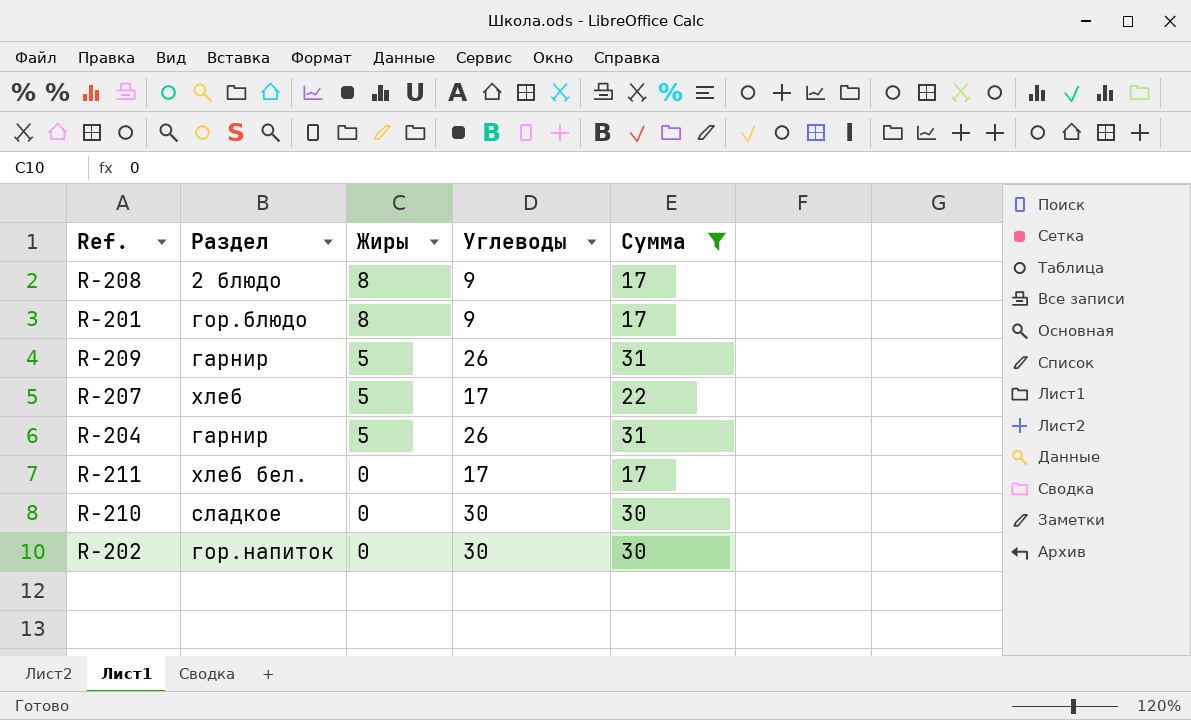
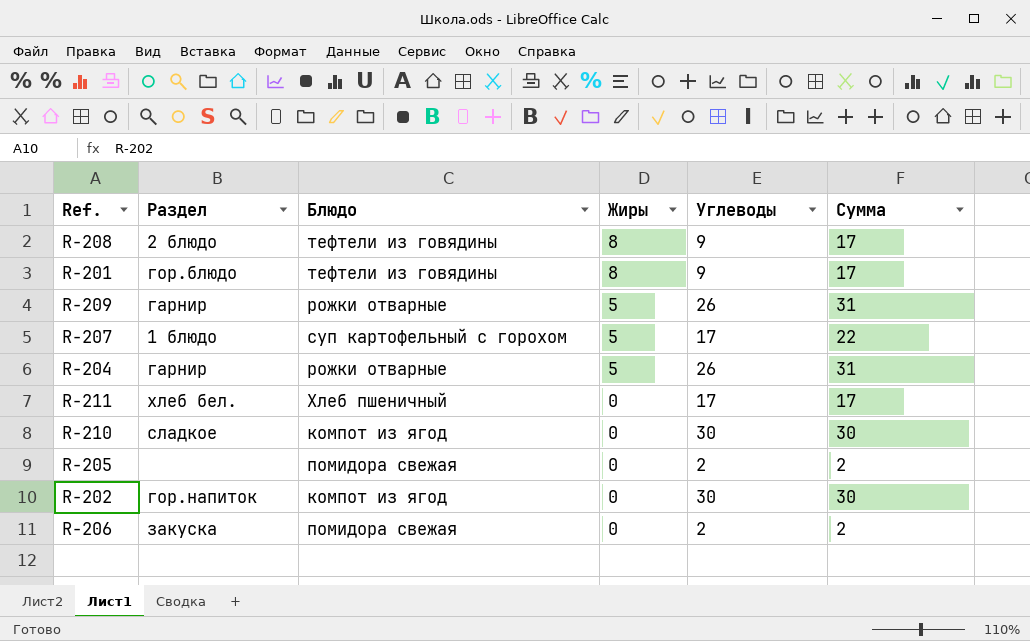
filter: Сумма != 2 -> none
column Блюдо | position: none -> 3
R-207 | Раздел: хлеб -> 1 блюдо

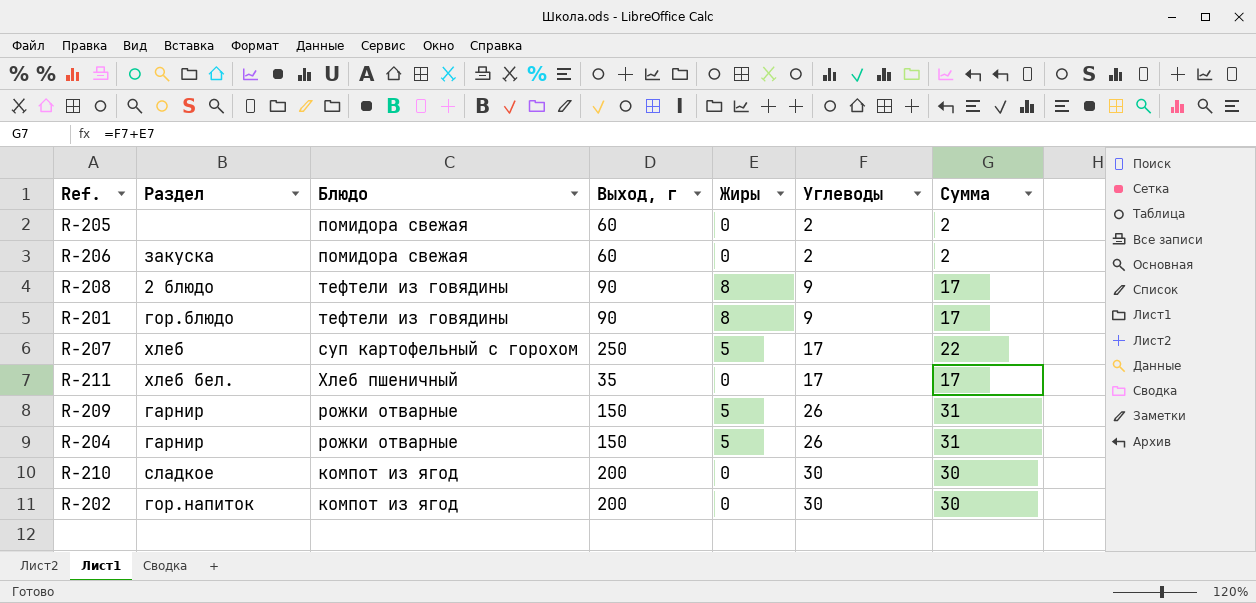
row order: Жиры descending -> Углеводы ascending
column Выход, г | position: none -> 4
R-207 | Раздел: 1 блюдо -> хлеб

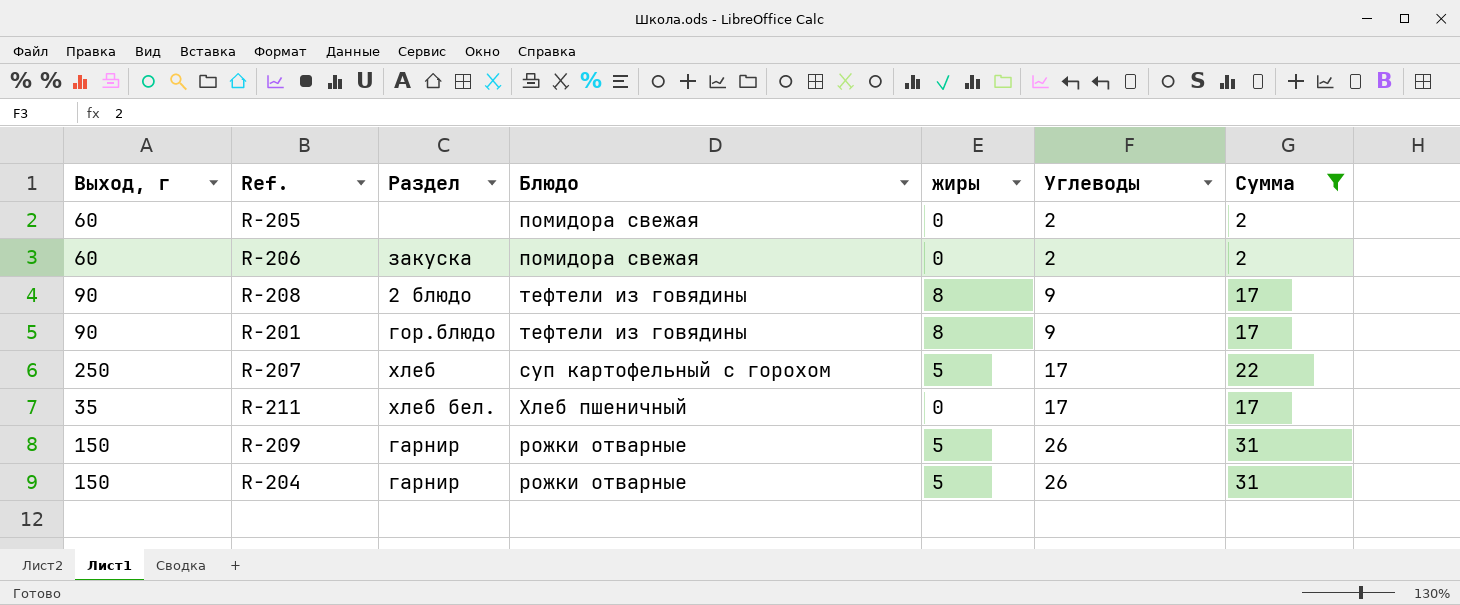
filter: none -> Сумма != 30
column Выход, г | position: 4 -> 1
column name: Жиры -> жиры

